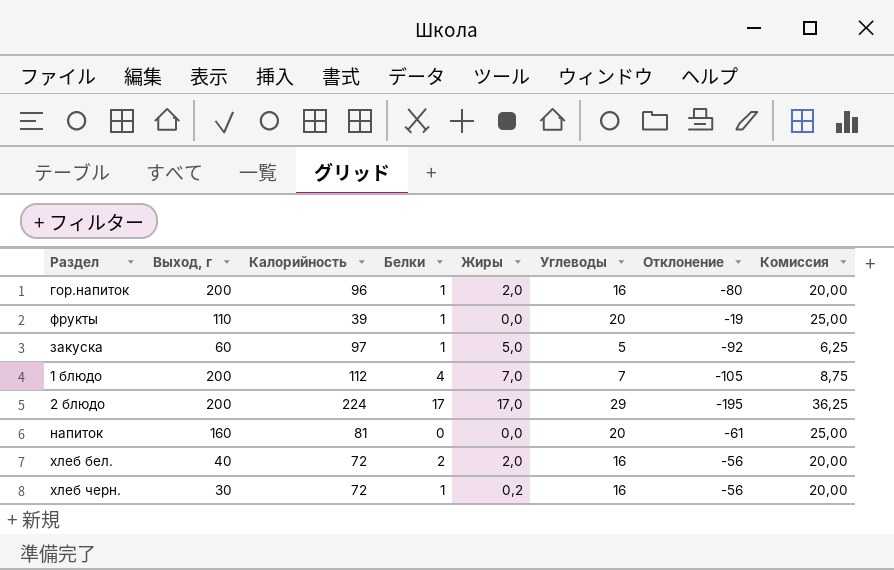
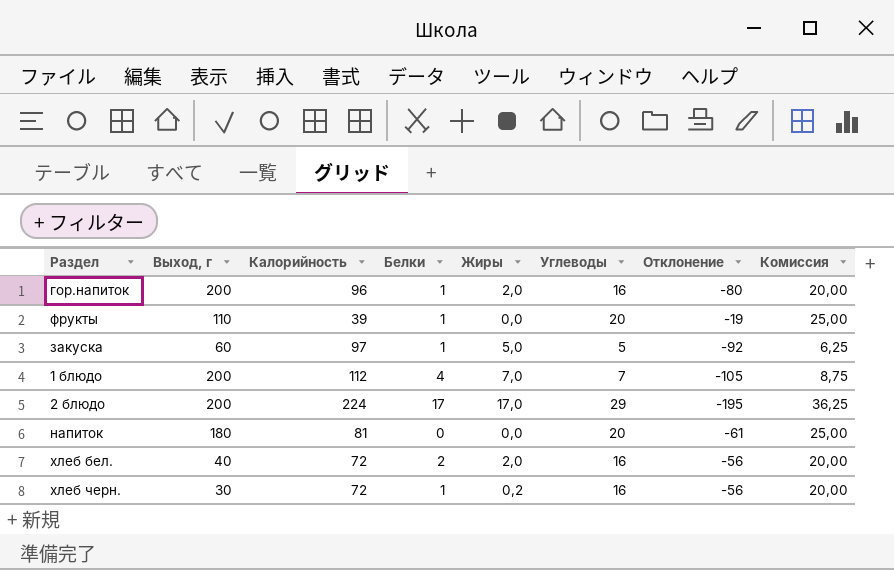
напиток | Выход, г: 160 -> 180

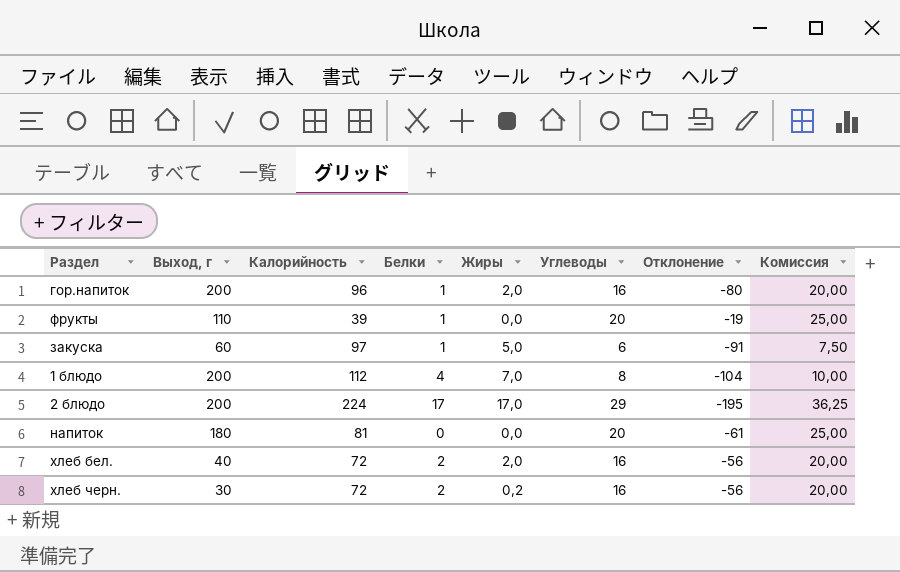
закуска | Углеводы: 5 -> 6
закуска | Отклонение: -92 -> -91
закуска | Комиссия: 6,25 -> 7,50
1 блюдо | Углеводы: 7 -> 8
1 блюдо | Отклонение: -105 -> -104
1 блюдо | Комиссия: 8,75 -> 10,00
хлеб черн. | Белки: 1 -> 2

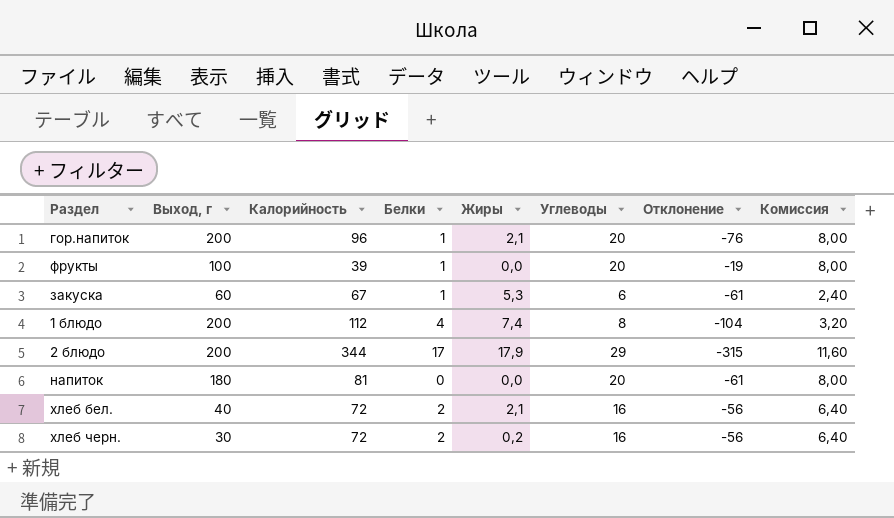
column Комиссия | formula: [Углеводы] * 1,25 -> [Углеводы] * 0,4
гор.напиток | Жиры: 2,0 -> 2,1
гор.напиток | Углеводы: 16 -> 20
гор.напиток | Отклонение: -80 -> -76
фрукты | Выход, г: 110 -> 100
закуска | Калорийность: 97 -> 67
закуска | Жиры: 5,0 -> 5,3
закуска | Отклонение: -91 -> -61
1 блюдо | Жиры: 7,0 -> 7,4
2 блюдо | Калорийность: 224 -> 344
2 блюдо | Жиры: 17,0 -> 17,9
2 блюдо | Отклонение: -195 -> -315
хлеб бел. | Жиры: 2,0 -> 2,1

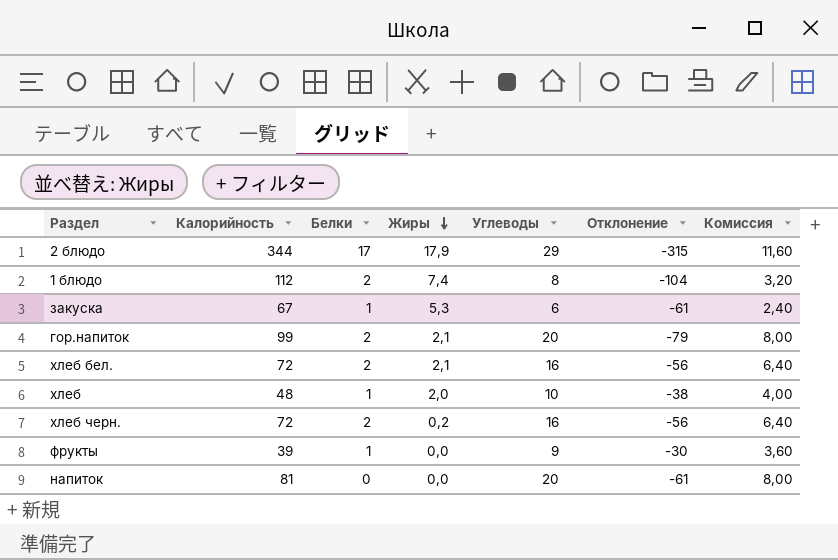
row order: none -> Жиры descending
column Выход, г | position: 2 -> none
1 блюдо | Белки: 4 -> 2
гор.напиток | Калорийность: 96 -> 99
гор.напиток | Белки: 1 -> 2
гор.напиток | Отклонение: -76 -> -79
row хлеб: none -> 48 | 1 | 2,0 | 10 | -38 | 4,00
фрукты | Углеводы: 20 -> 9
фрукты | Отклонение: -19 -> -30
фрукты | Комиссия: 8,00 -> 3,60

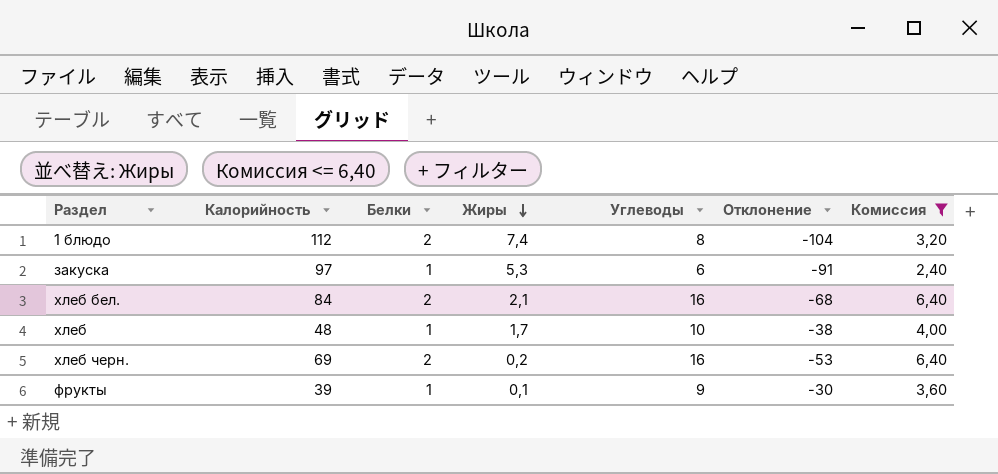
filter: none -> Комиссия <= 6,40
закуска | Калорийность: 67 -> 97
закуска | Отклонение: -61 -> -91
хлеб бел. | Калорийность: 72 -> 84
хлеб бел. | Отклонение: -56 -> -68
хлеб | Жиры: 2,0 -> 1,7
хлеб черн. | Калорийность: 72 -> 69
хлеб черн. | Отклонение: -56 -> -53
фрукты | Жиры: 0,0 -> 0,1

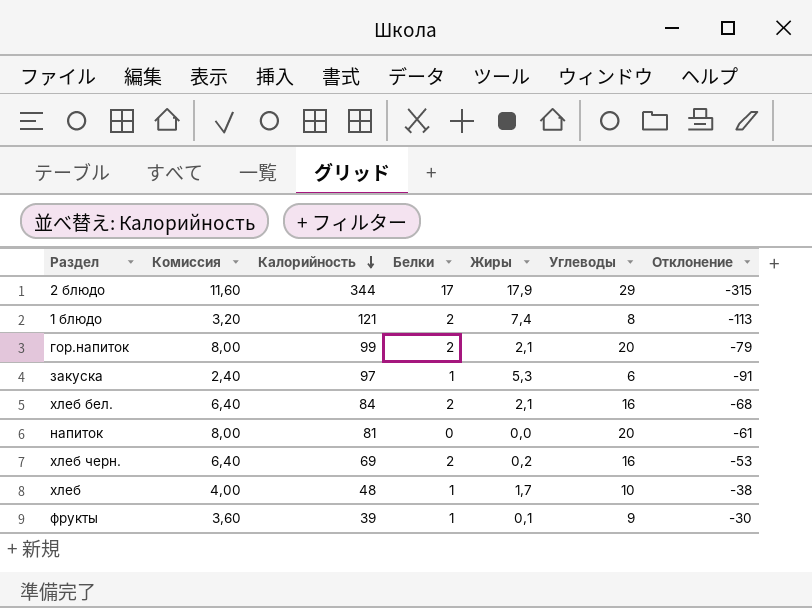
filter: Комиссия <= 6,40 -> none
row order: Жиры descending -> Калорийность descending
column Комиссия | position: 7 -> 2
1 блюдо | Калорийность: 112 -> 121
1 блюдо | Отклонение: -104 -> -113

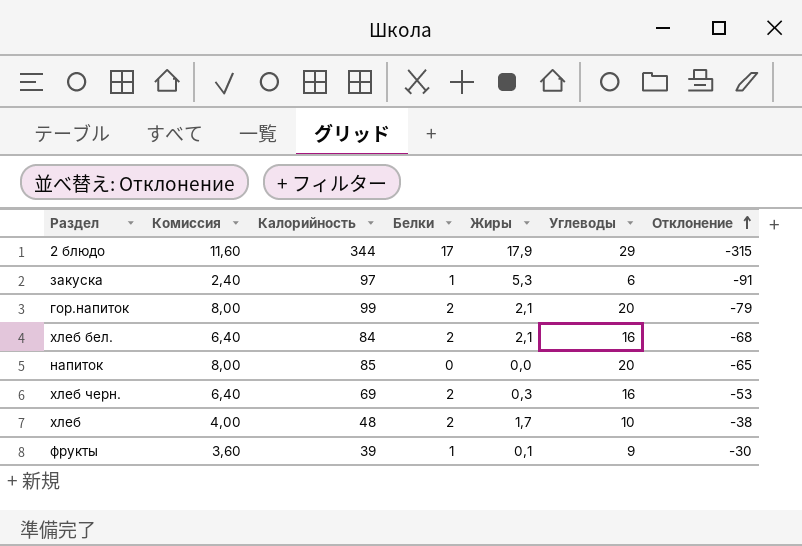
row order: Калорийность descending -> Отклонение ascending
row 1 блюдо: 3,20 | 121 | 2 | 7,4 | 8 | -113 -> none
напиток | Калорийность: 81 -> 85
напиток | Отклонение: -61 -> -65
хлеб черн. | Жиры: 0,2 -> 0,3
хлеб | Белки: 1 -> 2

